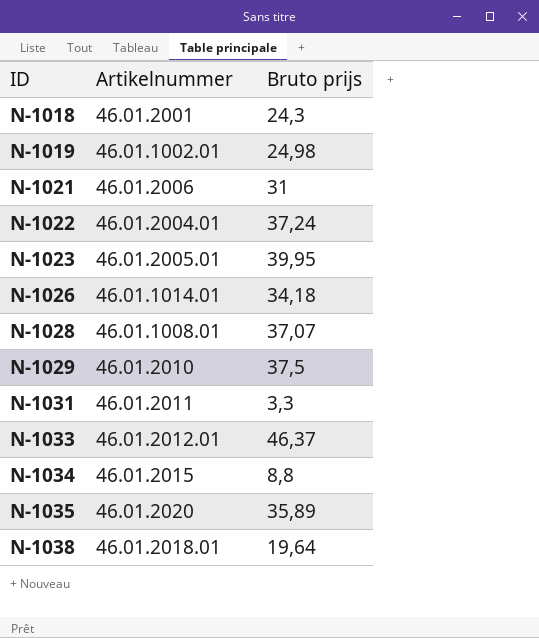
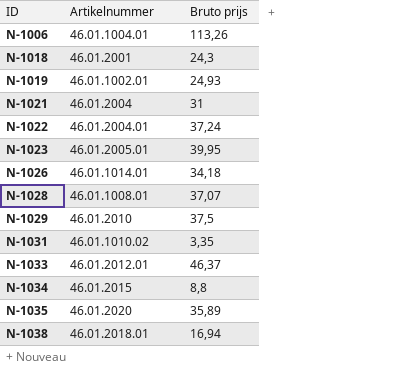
row N-1006: none -> 46.01.1004.01 | 113,26
N-1019 | Bruto prijs: 24,98 -> 24,93
N-1021 | Artikelnummer: 46.01.2006 -> 46.01.2004
N-1031 | Artikelnummer: 46.01.2011 -> 46.01.1010.02
N-1031 | Bruto prijs: 3,3 -> 3,35
N-1038 | Bruto prijs: 19,64 -> 16,94

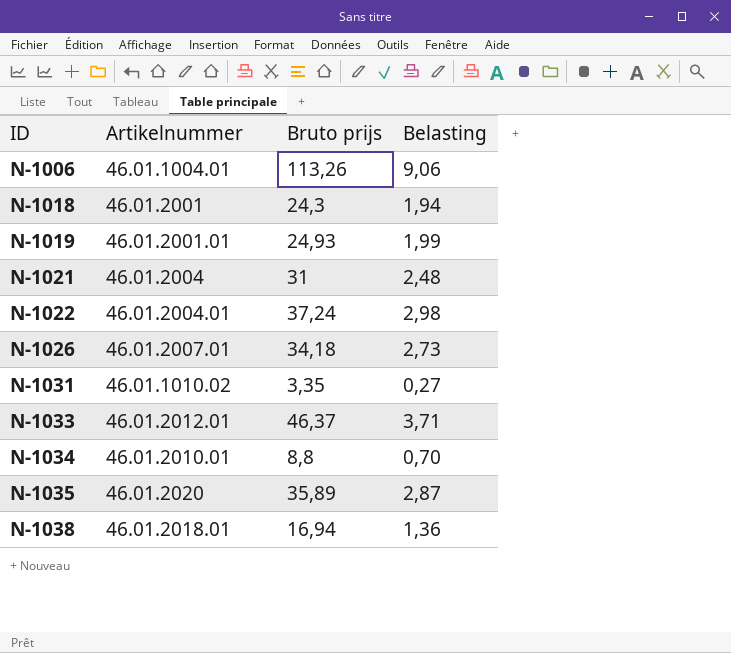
column Belasting | formula: none -> [Bruto prijs] * 0,08
row N-1023: 46.01.2005.01 | 39,95 -> none
row N-1028: 46.01.1008.01 | 37,07 -> none
row N-1029: 46.01.2010 | 37,5 -> none
N-1019 | Artikelnummer: 46.01.1002.01 -> 46.01.2001.01
N-1026 | Artikelnummer: 46.01.1014.01 -> 46.01.2007.01
N-1034 | Artikelnummer: 46.01.2015 -> 46.01.2010.01

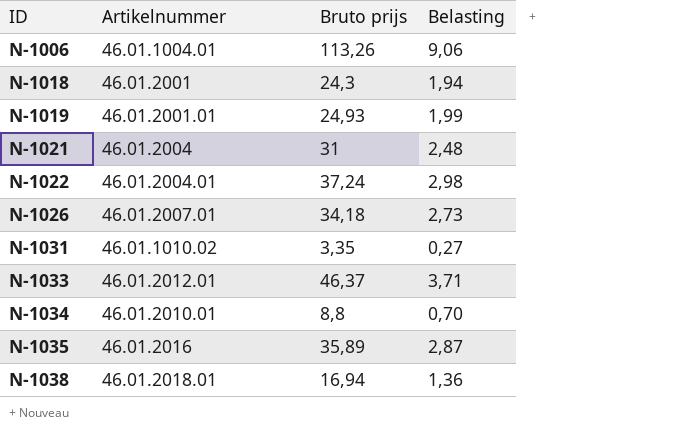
N-1035 | Artikelnummer: 46.01.2020 -> 46.01.2016

